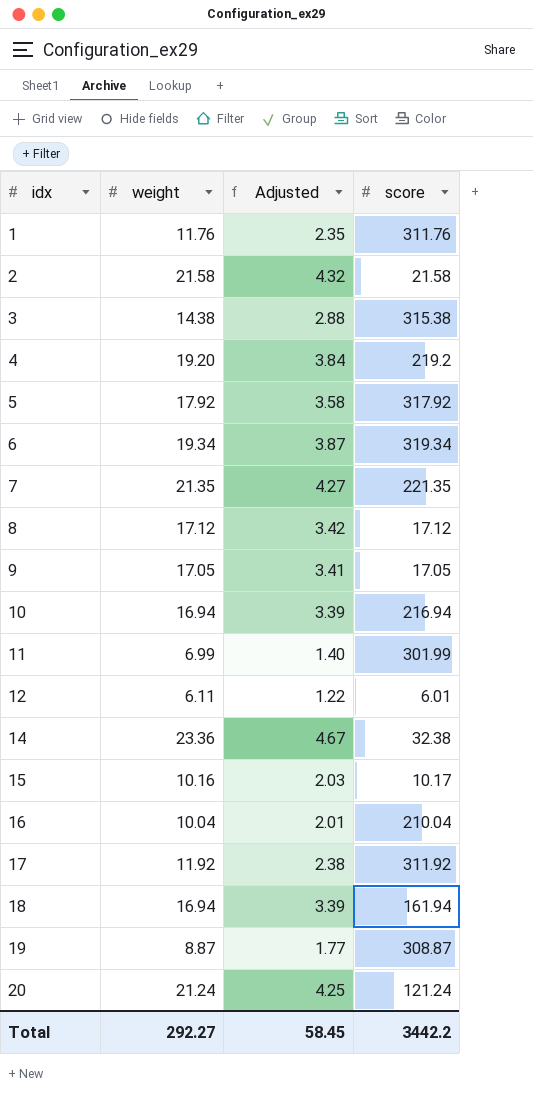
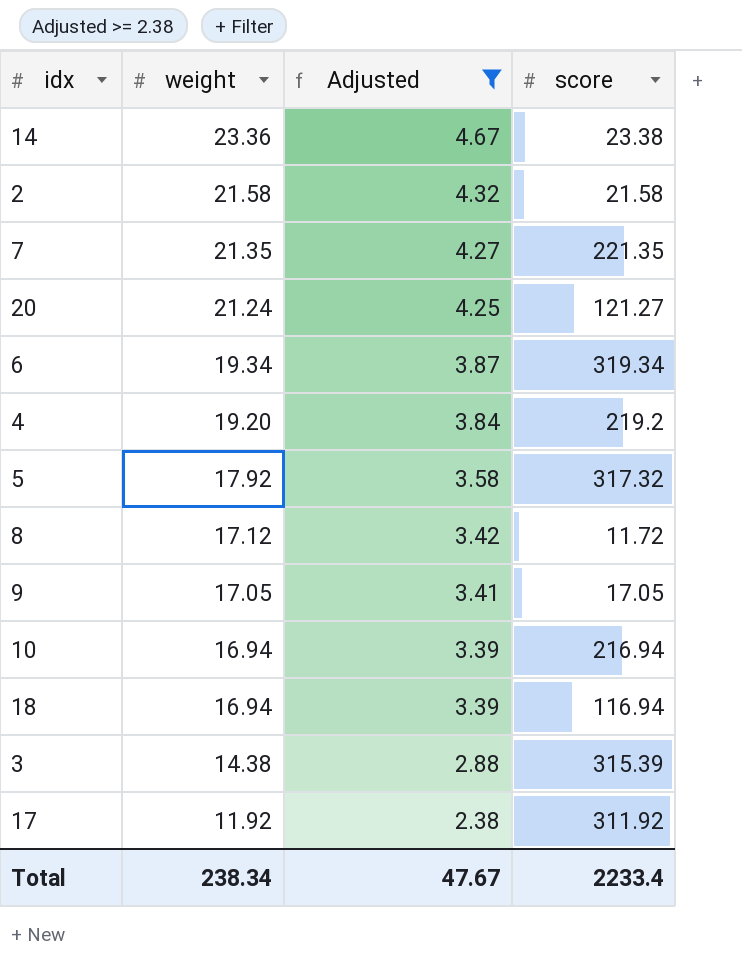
filter: none -> Adjusted >= 2.38
row order: idx ascending -> weight descending
14 | score: 32.38 -> 23.38
20 | score: 121.24 -> 121.27
5 | score: 317.92 -> 317.32
8 | score: 17.12 -> 11.72
18 | score: 161.94 -> 116.94
3 | score: 315.38 -> 315.39
Total | weight: 292.27 -> 238.34
Total | Adjusted: 58.45 -> 47.67
Total | score: 3442.2 -> 2233.4

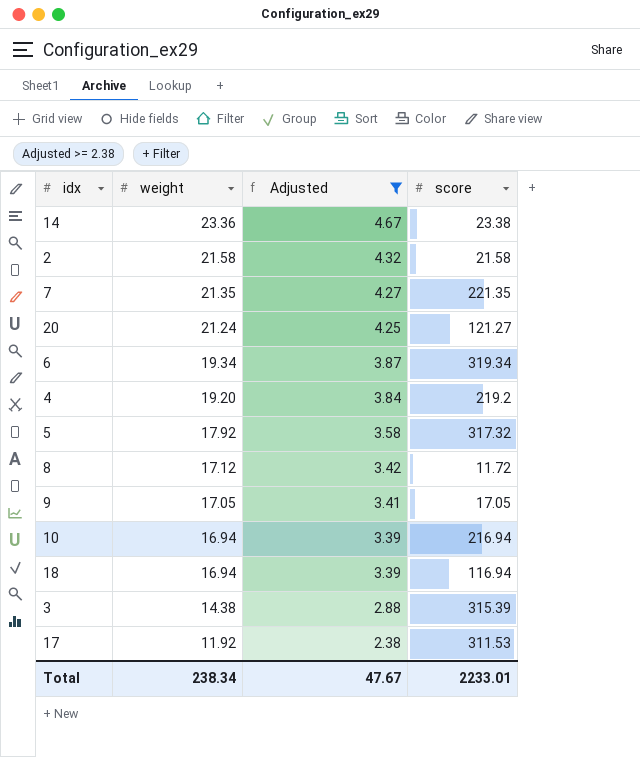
17 | score: 311.92 -> 311.53
Total | score: 2233.4 -> 2233.01

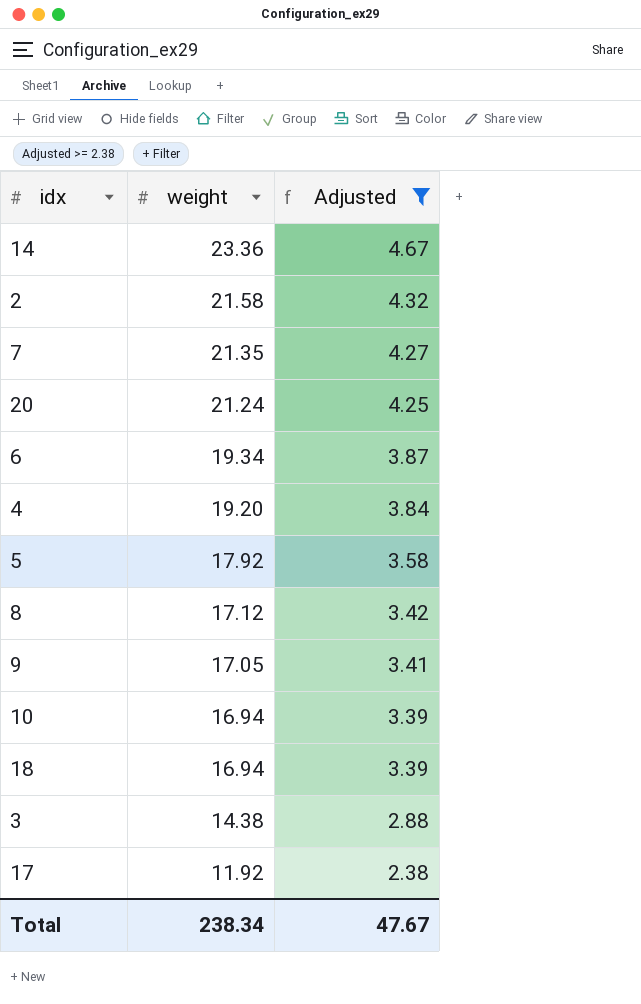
column score | position: 4 -> none

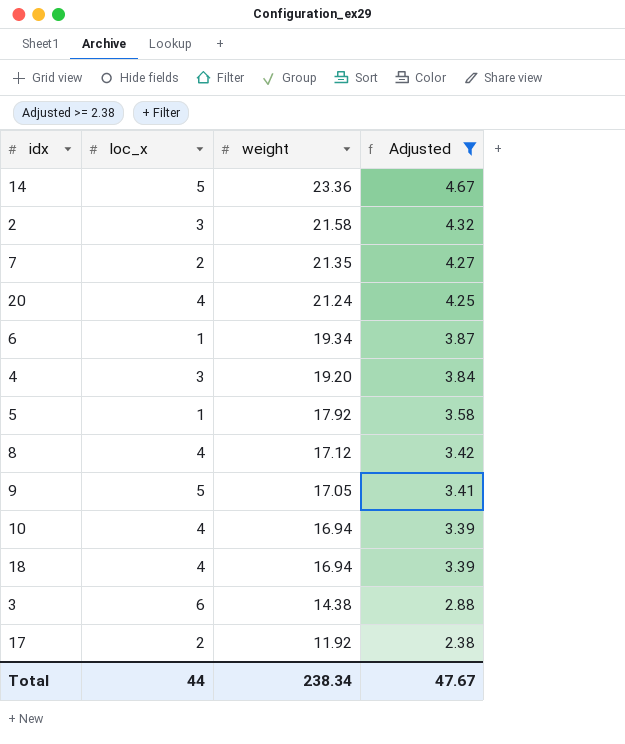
column loc_x | position: none -> 2

